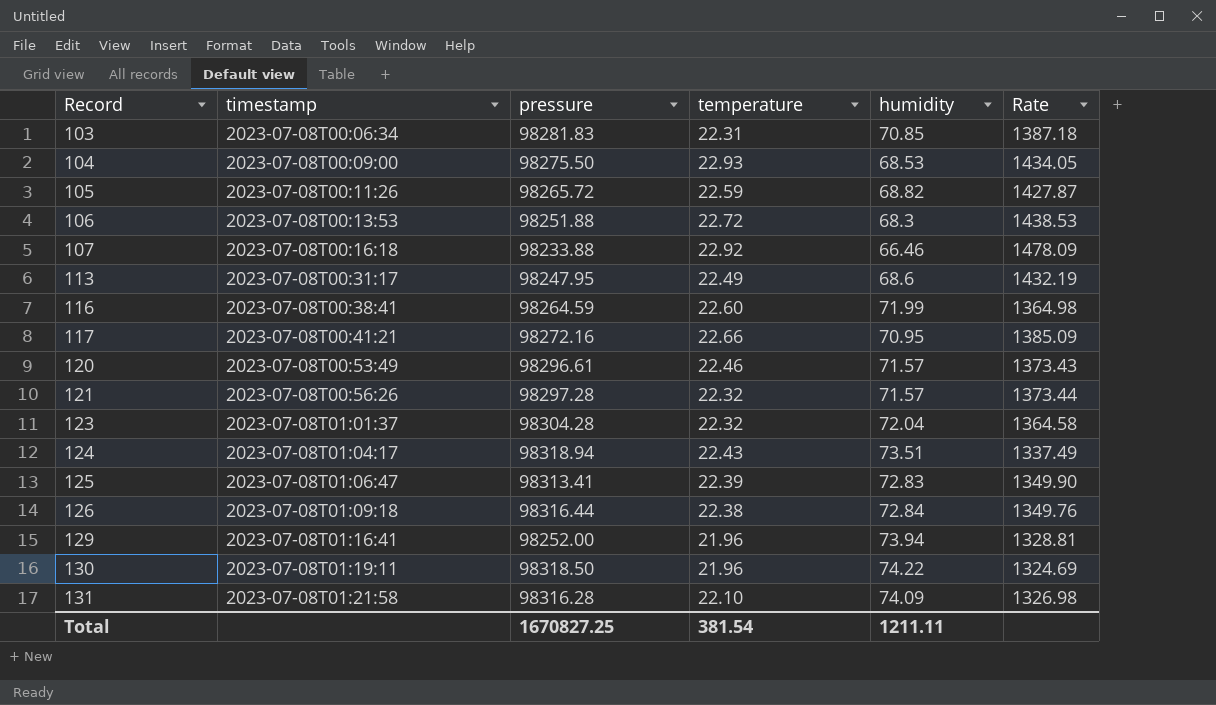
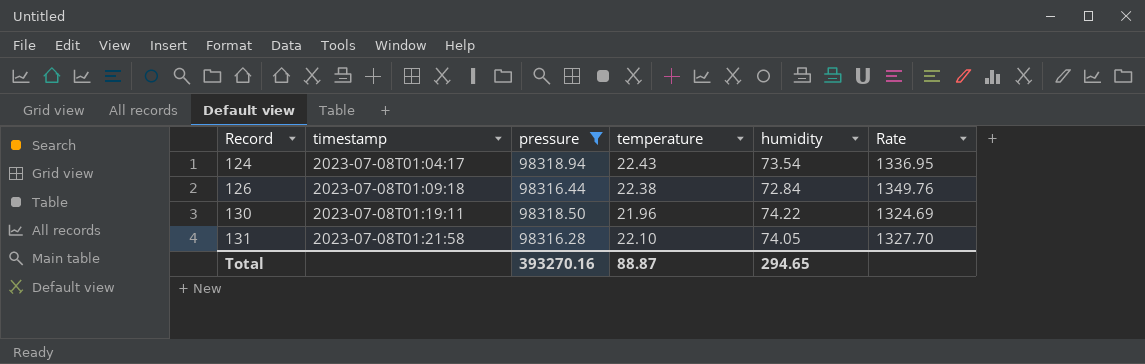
filter: none -> pressure >= 98316.28
124 | humidity: 73.51 -> 73.54
124 | Rate: 1337.49 -> 1336.95
131 | humidity: 74.09 -> 74.05
131 | Rate: 1326.98 -> 1327.70
Total | pressure: 1670827.25 -> 393270.16
Total | temperature: 381.54 -> 88.87
Total | humidity: 1211.11 -> 294.65

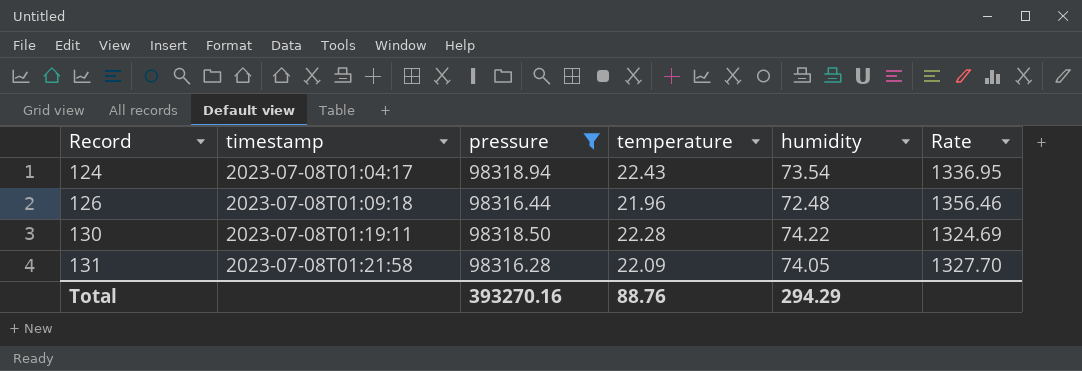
126 | temperature: 22.38 -> 21.96
126 | humidity: 72.84 -> 72.48
126 | Rate: 1349.76 -> 1356.46
130 | temperature: 21.96 -> 22.28
131 | temperature: 22.10 -> 22.09
Total | temperature: 88.87 -> 88.76
Total | humidity: 294.65 -> 294.29

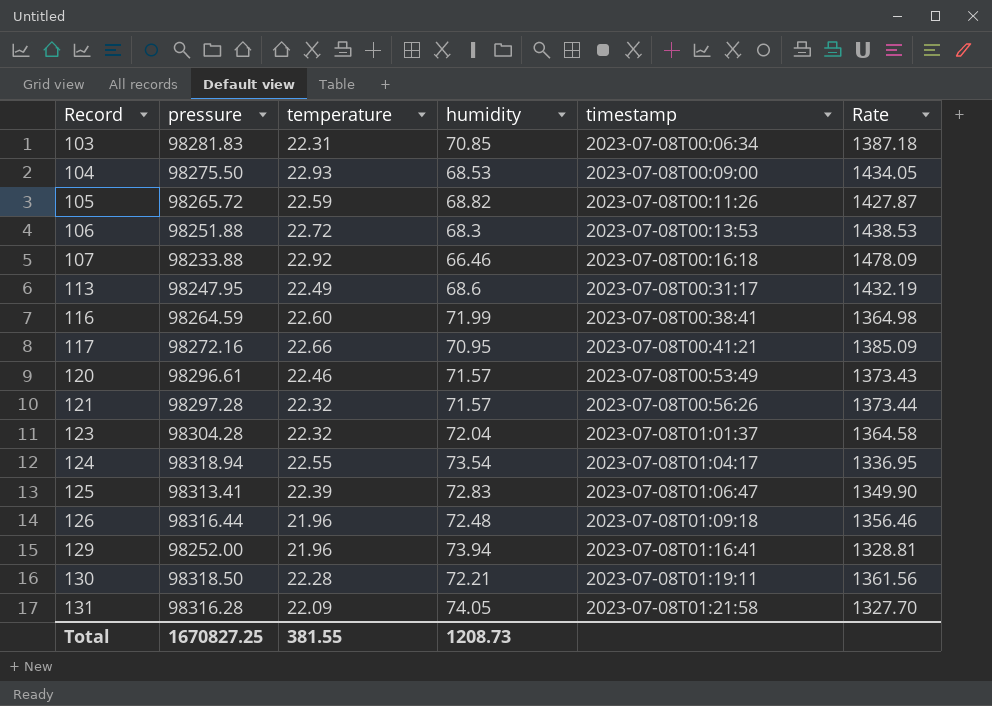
filter: pressure >= 98316.28 -> none
column timestamp | position: 2 -> 5
124 | temperature: 22.43 -> 22.55
130 | humidity: 74.22 -> 72.21
130 | Rate: 1324.69 -> 1361.56
Total | pressure: 393270.16 -> 1670827.25
Total | temperature: 88.76 -> 381.55
Total | humidity: 294.29 -> 1208.73

